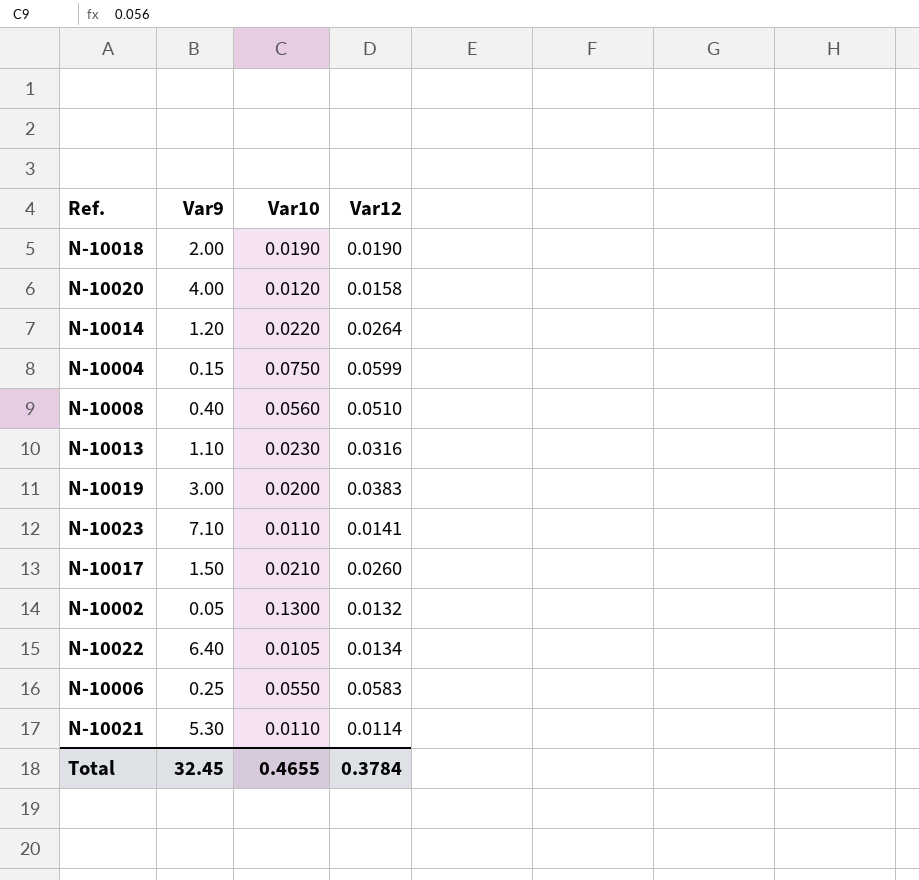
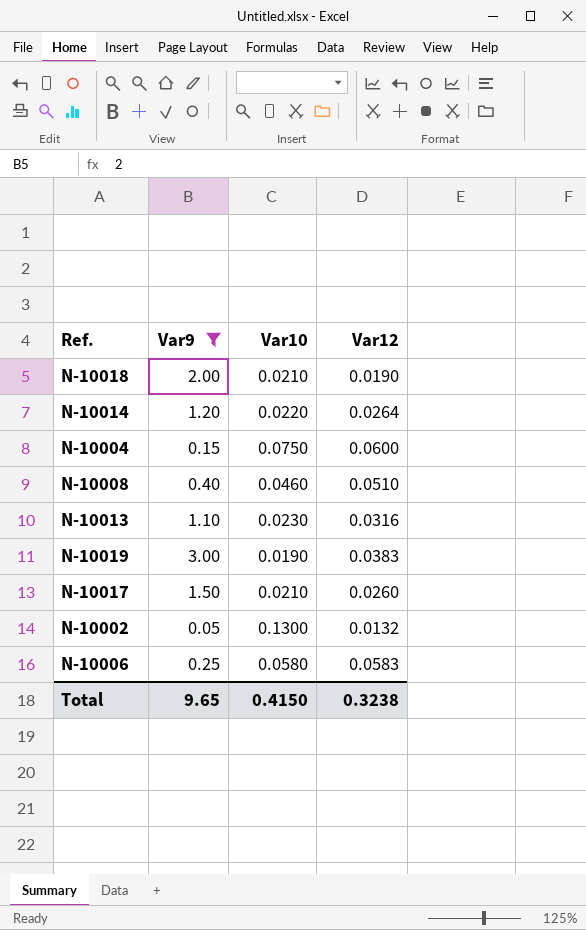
filter: none -> Var9 <= 3.00
N-10018 | Var10: 0.0190 -> 0.0210
N-10004 | Var12: 0.0599 -> 0.0600
N-10008 | Var10: 0.0560 -> 0.0460
N-10019 | Var10: 0.0200 -> 0.0190
N-10006 | Var10: 0.0550 -> 0.0580
Total | Var9: 32.45 -> 9.65
Total | Var10: 0.4655 -> 0.4150
Total | Var12: 0.3784 -> 0.3238

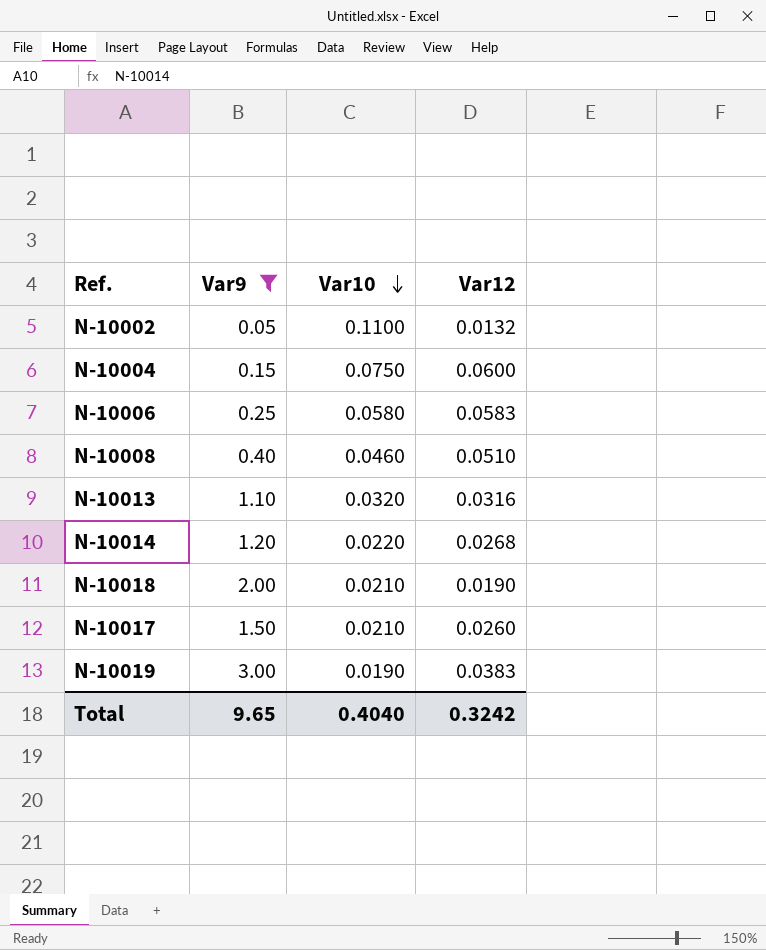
row order: none -> Var10 descending
N-10002 | Var10: 0.1300 -> 0.1100
N-10013 | Var10: 0.0230 -> 0.0320
N-10014 | Var12: 0.0264 -> 0.0268
Total | Var10: 0.4150 -> 0.4040
Total | Var12: 0.3238 -> 0.3242

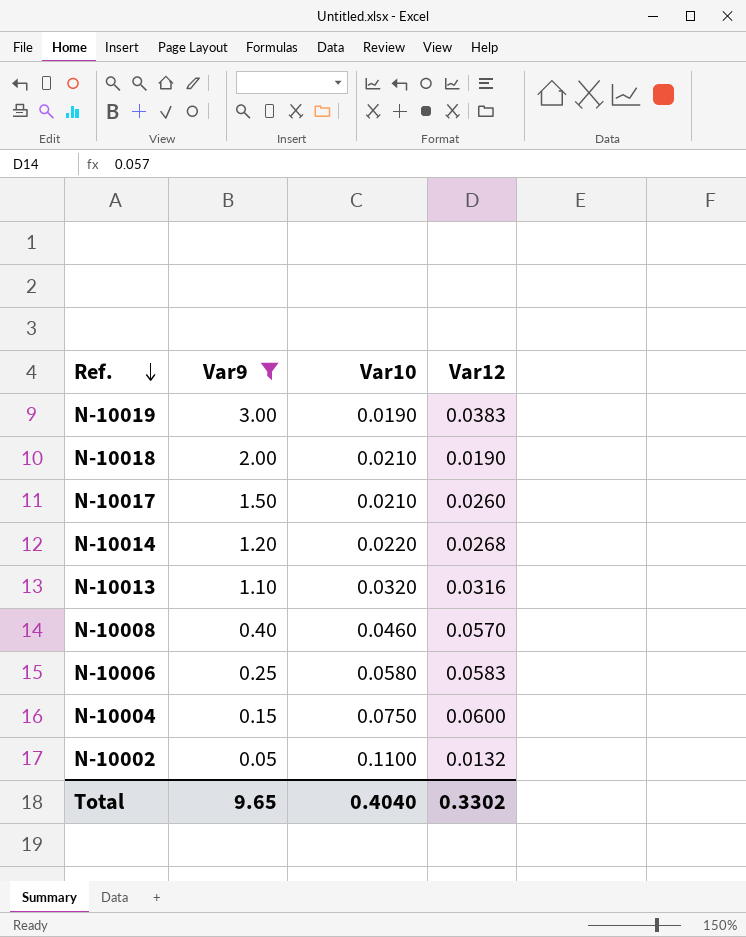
row order: Var10 descending -> Ref. descending
N-10008 | Var12: 0.0510 -> 0.0570
Total | Var12: 0.3242 -> 0.3302

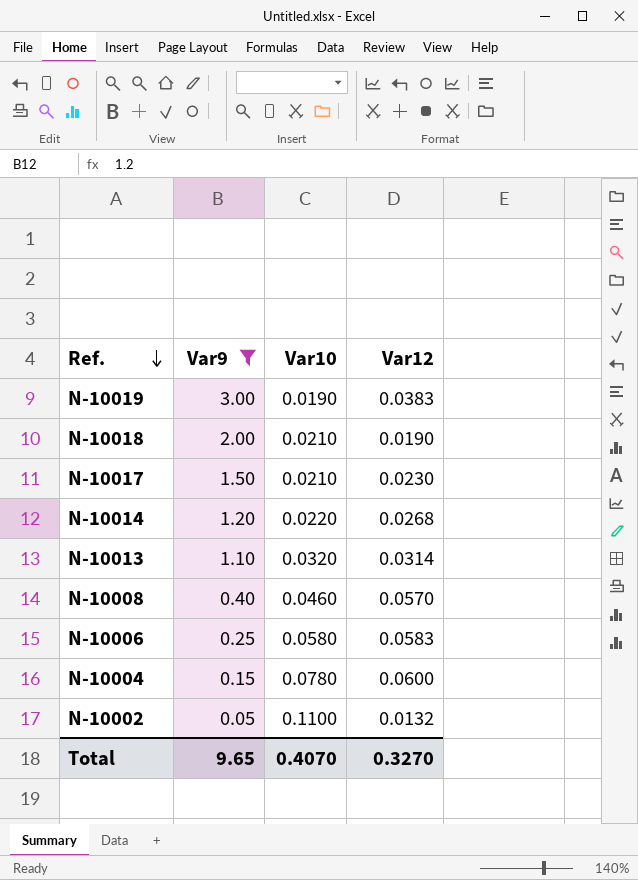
N-10017 | Var12: 0.0260 -> 0.0230
N-10013 | Var12: 0.0316 -> 0.0314
N-10004 | Var10: 0.0750 -> 0.0780
Total | Var10: 0.4040 -> 0.4070
Total | Var12: 0.3302 -> 0.3270

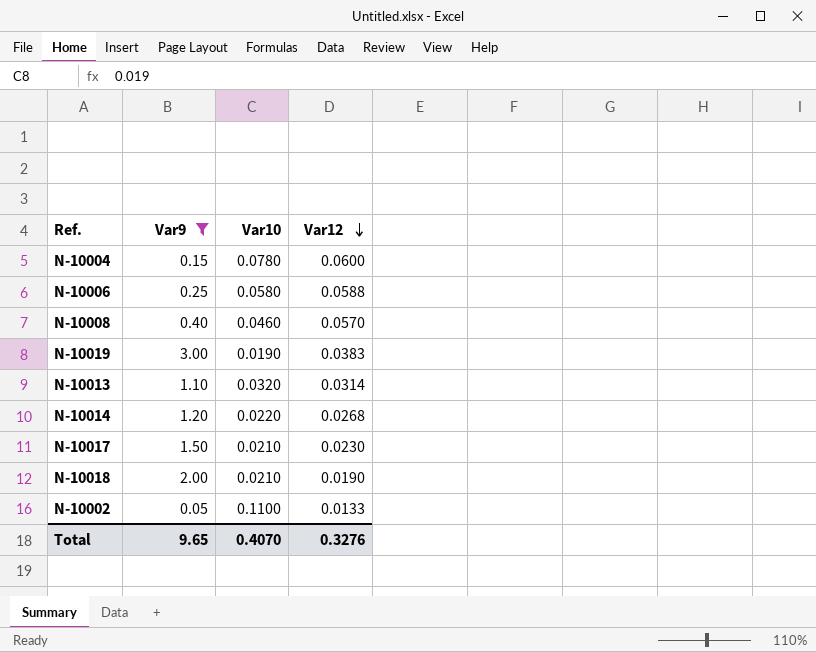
row order: Ref. descending -> Var12 descending
N-10006 | Var12: 0.0583 -> 0.0588
N-10002 | Var12: 0.0132 -> 0.0133
Total | Var12: 0.3270 -> 0.3276

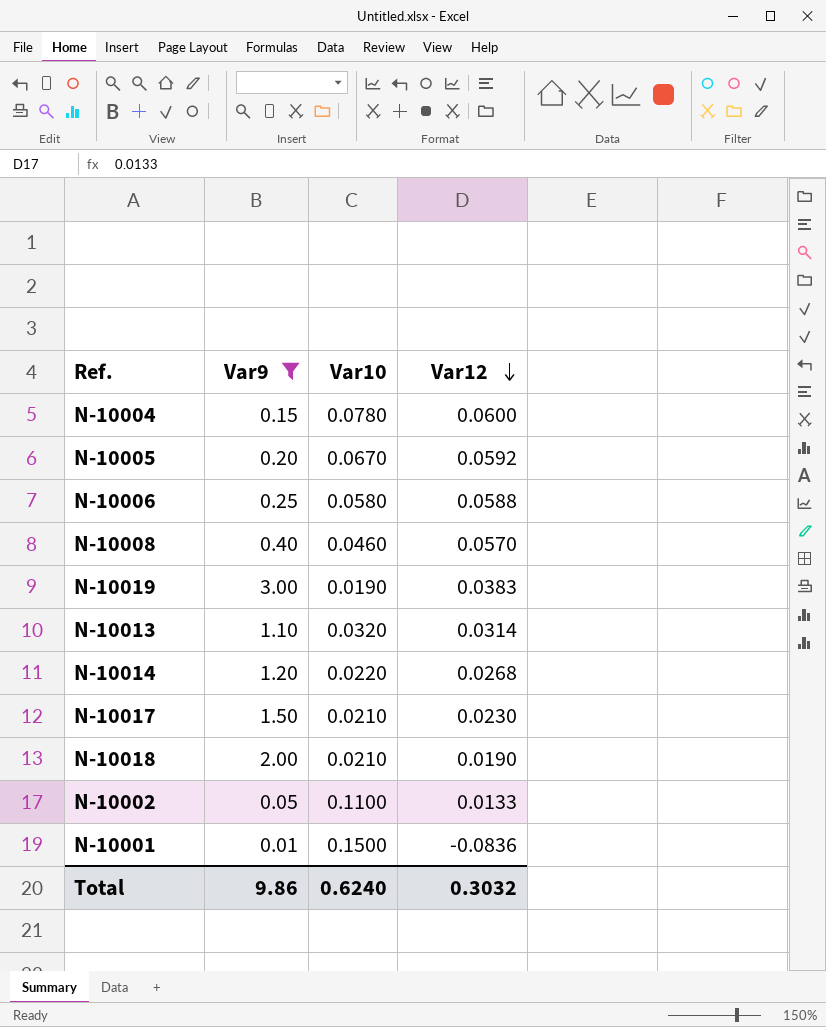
row N-10005: none -> 0.20 | 0.0670 | 0.0592
row N-10001: none -> 0.01 | 0.1500 | -0.0836
Total | Var9: 9.65 -> 9.86
Total | Var10: 0.4070 -> 0.6240
Total | Var12: 0.3276 -> 0.3032

